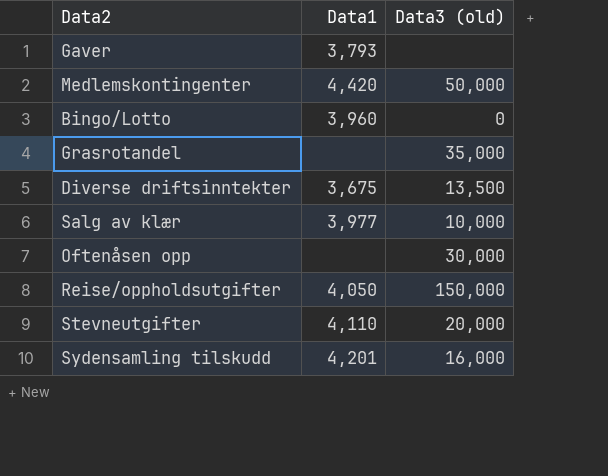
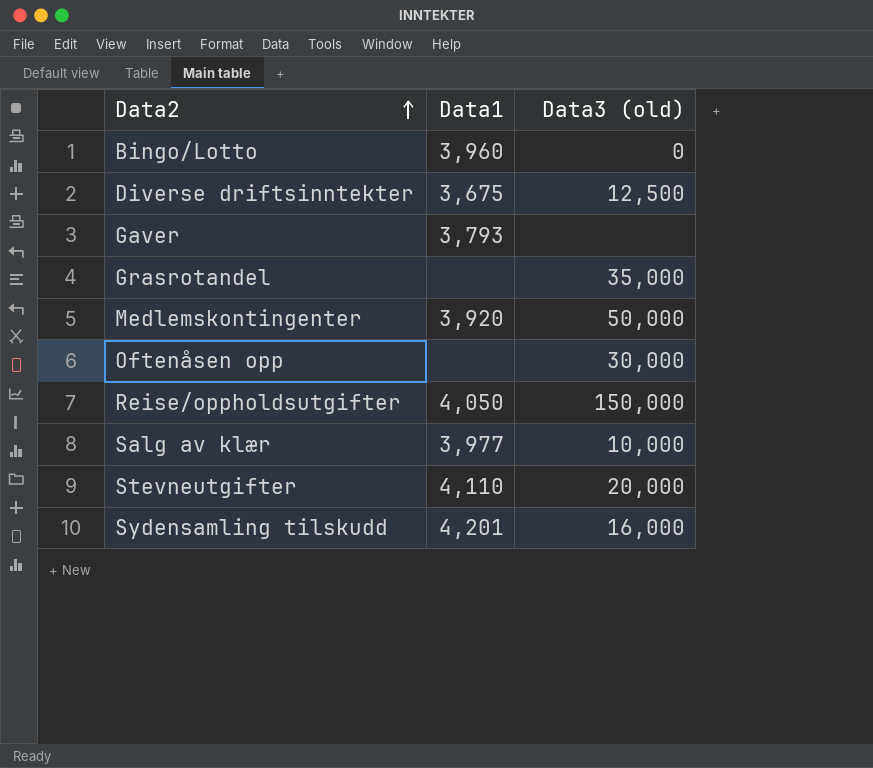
row order: none -> Data2 ascending
Diverse driftsinntekter | Data3 (old): 13,500 -> 12,500
Medlemskontingenter | Data1: 4,420 -> 3,920

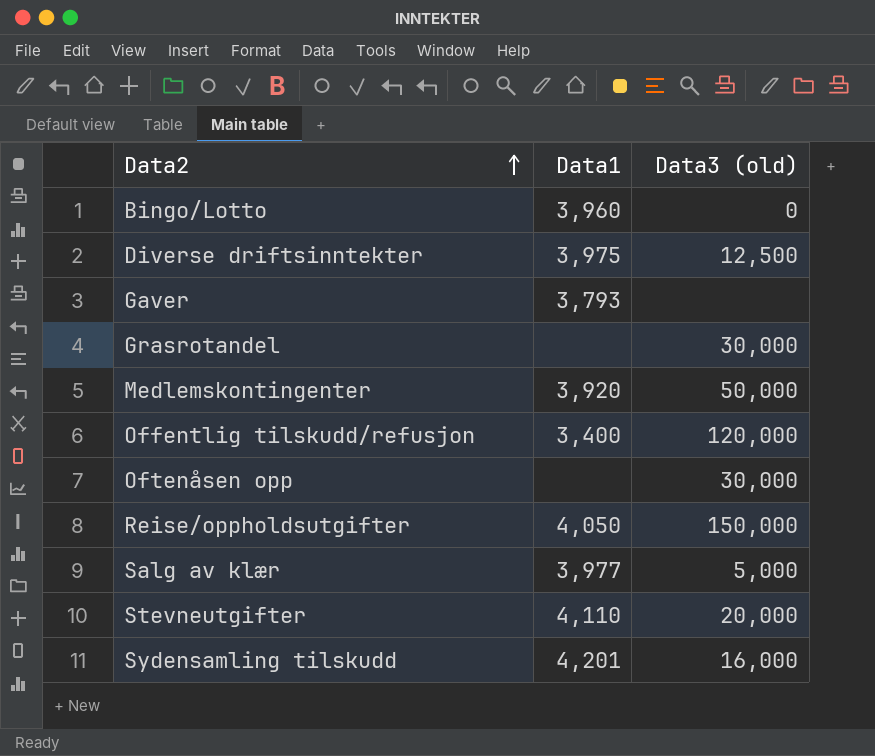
Diverse driftsinntekter | Data1: 3,675 -> 3,975
Grasrotandel | Data3 (old): 35,000 -> 30,000
row Offentlig tilskudd/refusjon: none -> 3,400 | 120,000
Salg av klær | Data3 (old): 10,000 -> 5,000

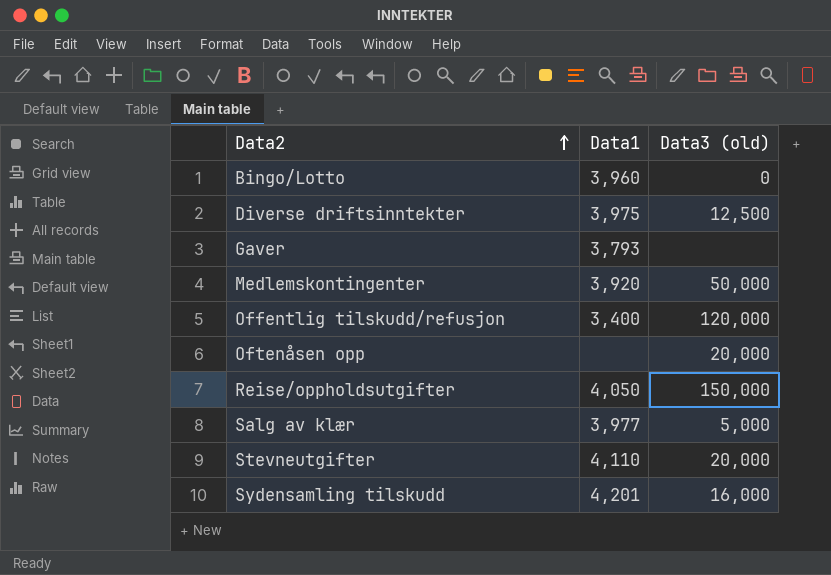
row Grasrotandel: none | 30,000 -> none
Oftenåsen opp | Data3 (old): 30,000 -> 20,000

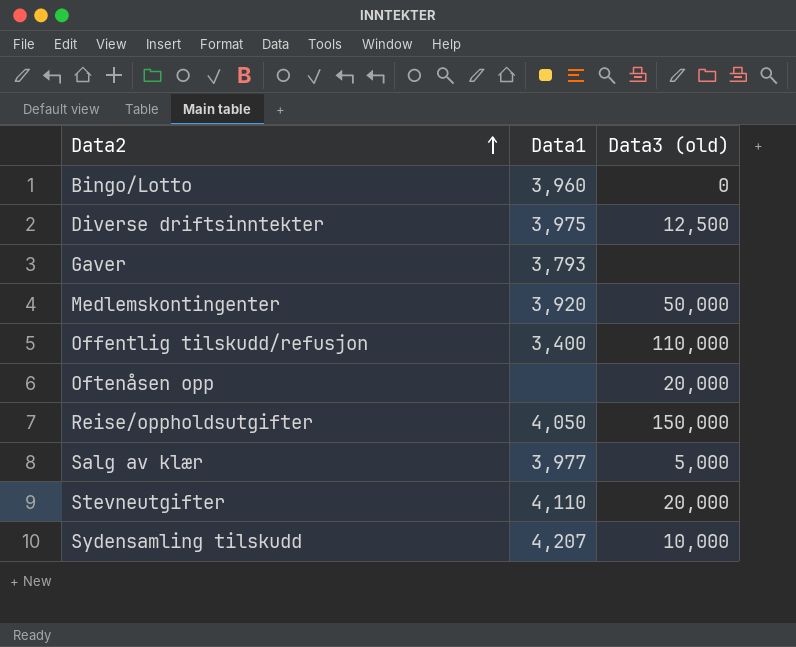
Offentlig tilskudd/refusjon | Data3 (old): 120,000 -> 110,000
Sydensamling tilskudd | Data1: 4,201 -> 4,207
Sydensamling tilskudd | Data3 (old): 16,000 -> 10,000

